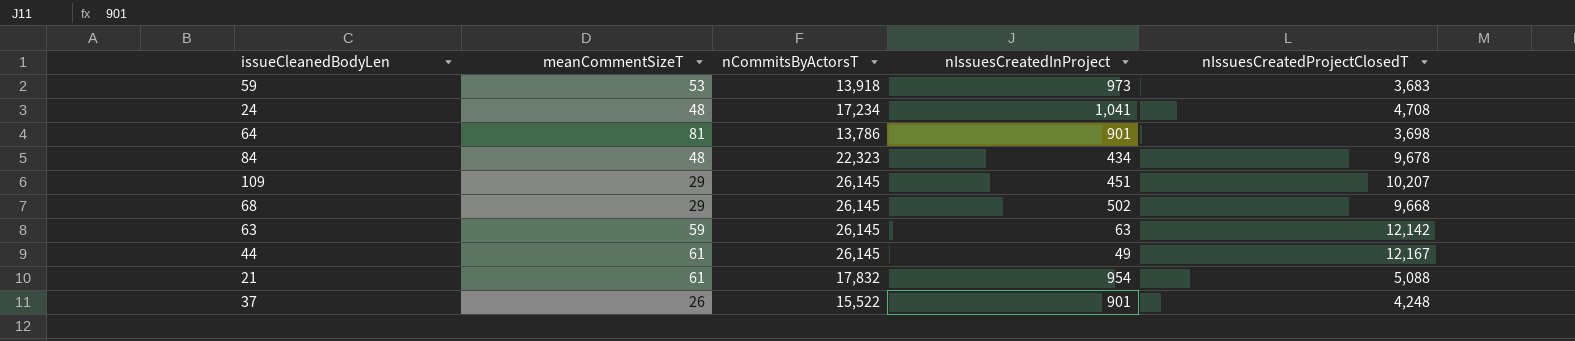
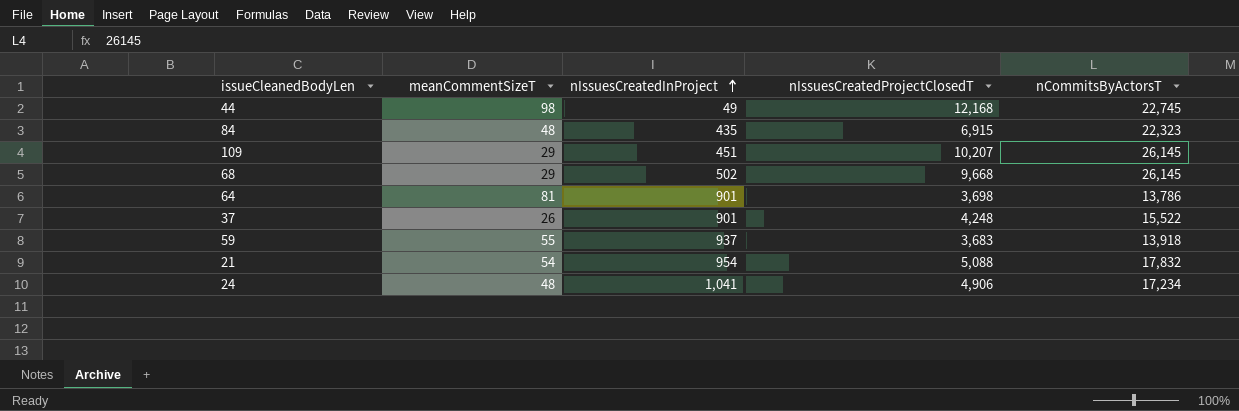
row order: none -> nIssuesCreatedInProject ascending
column nCommitsByActorsT | position: 3 -> 5
row 63: 59 | 26,145 | 63 | 12,142 -> none
44 | meanCommentSizeT: 61 -> 98
44 | nIssuesCreatedProjectClosedT: 12,167 -> 12,168
44 | nCommitsByActorsT: 26,145 -> 22,745
84 | nIssuesCreatedInProject: 434 -> 435
84 | nIssuesCreatedProjectClosedT: 9,678 -> 6,915
59 | meanCommentSizeT: 53 -> 55
59 | nIssuesCreatedInProject: 973 -> 937
21 | meanCommentSizeT: 61 -> 54
24 | nIssuesCreatedProjectClosedT: 4,708 -> 4,906

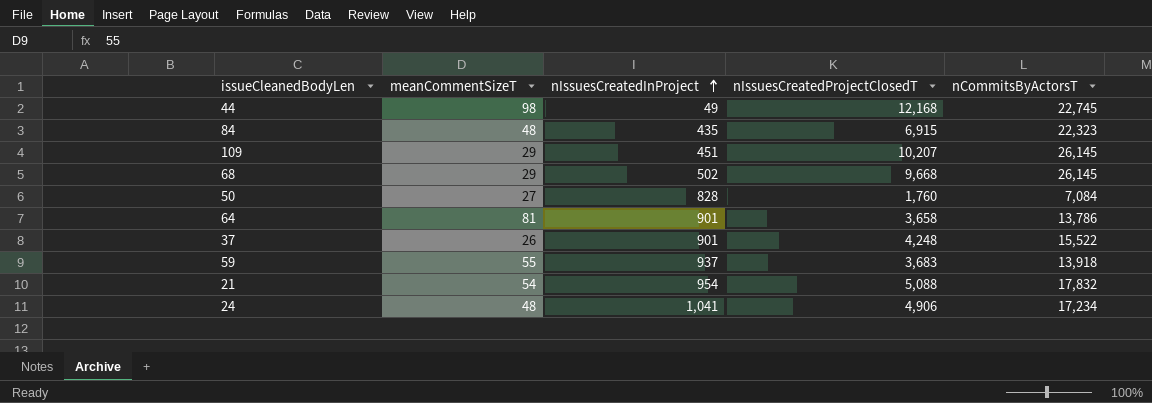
row 50: none -> 27 | 828 | 1,760 | 7,084
64 | nIssuesCreatedProjectClosedT: 3,698 -> 3,658

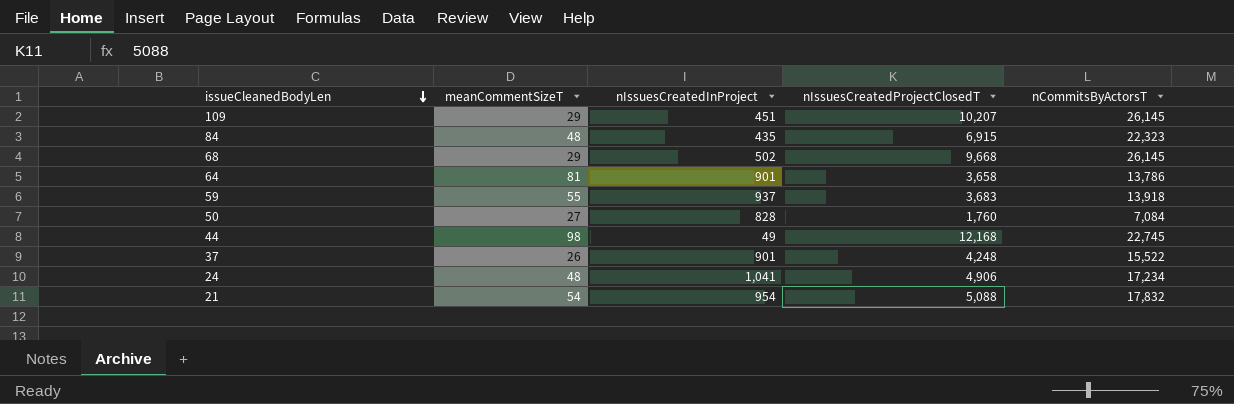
row order: nIssuesCreatedInProject ascending -> issueCleanedBodyLen descending

